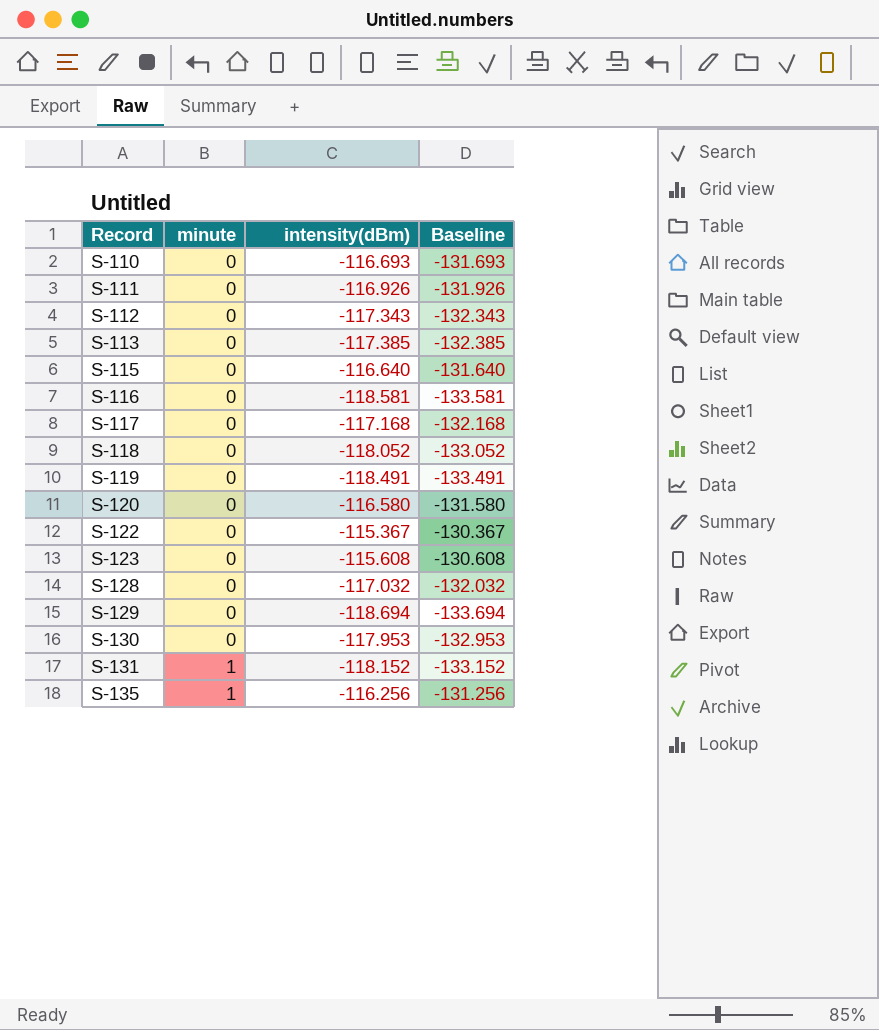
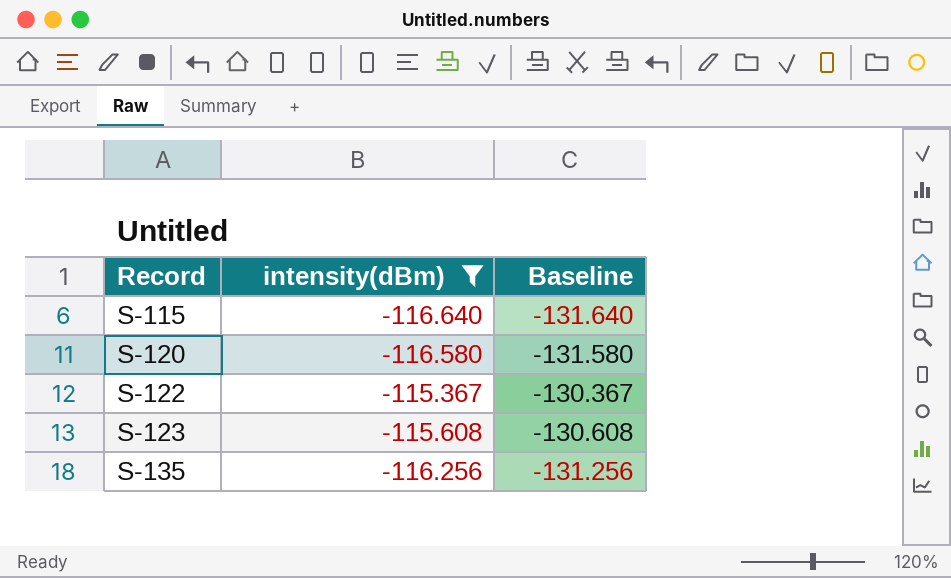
filter: none -> intensity(dBm) >= -116.640
column minute | position: 2 -> none

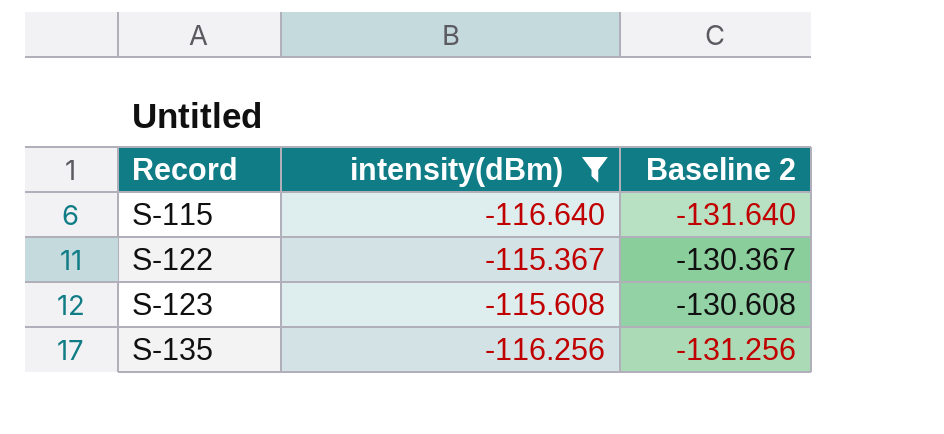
column name: Baseline -> Baseline 2
row S-120: -116.580 | -131.580 -> none

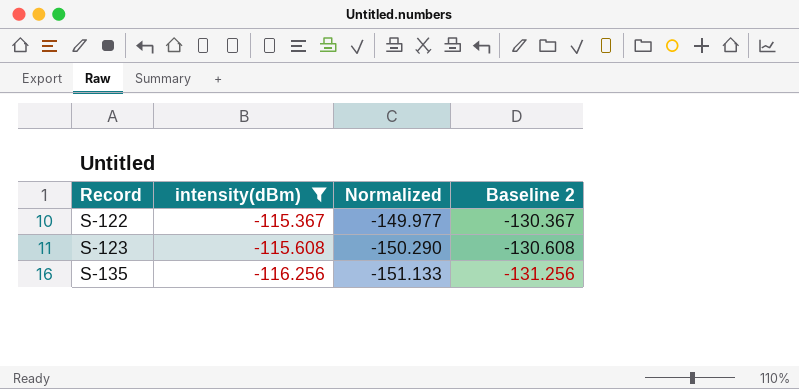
column Normalized | formula: none -> [intensity(dBm)] * 1.3
row S-115: -116.640 | -131.640 -> none

